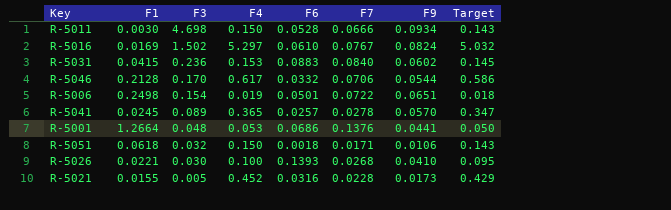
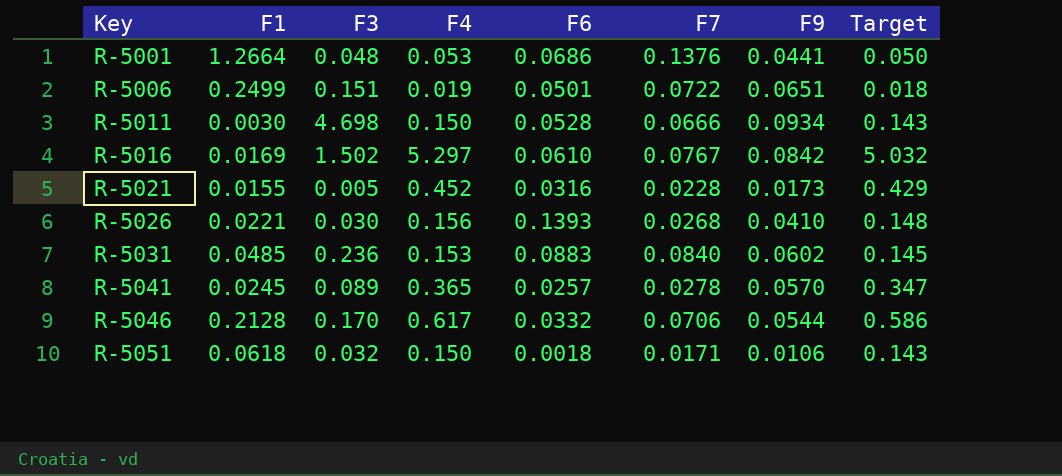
row order: F3 descending -> Key ascending
R-5006 | F1: 0.2498 -> 0.2499
R-5006 | F3: 0.154 -> 0.151
R-5016 | F9: 0.0824 -> 0.0842
R-5026 | F4: 0.100 -> 0.156
R-5026 | Target: 0.095 -> 0.148
R-5031 | F1: 0.0415 -> 0.0485

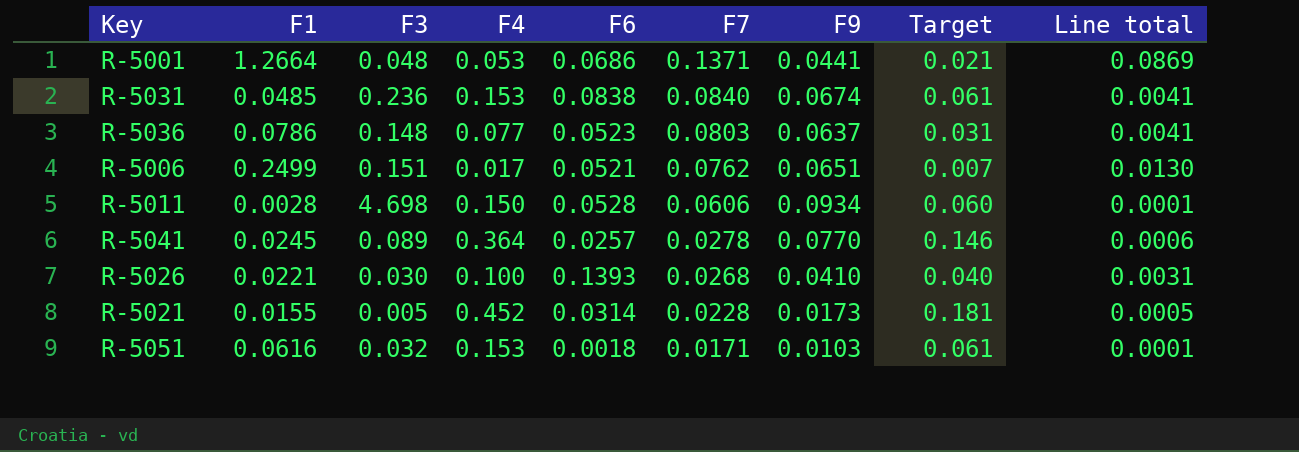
row order: Key ascending -> F7 descending
column Target | formula: [F4] * 0.95 -> [F4] * 0.4
column Line total | formula: none -> [F1] * [F6]
row R-5016: 0.0169 | 1.502 | 5.297 | 0.0610 | 0.0767 | 0.0842 | 5.032 -> none
row R-5046: 0.2128 | 0.170 | 0.617 | 0.0332 | 0.0706 | 0.0544 | 0.586 -> none
R-5001 | F7: 0.1376 -> 0.1371
R-5031 | F6: 0.0883 -> 0.0838
R-5031 | F9: 0.0602 -> 0.0674
row R-5036: none -> 0.0786 | 0.148 | 0.077 | 0.0523 | 0.0803 | 0.0637 | 0.031 | 0.0041
R-5006 | F4: 0.019 -> 0.017
R-5006 | F6: 0.0501 -> 0.0521
R-5006 | F7: 0.0722 -> 0.0762
R-5011 | F1: 0.0030 -> 0.0028
R-5011 | F7: 0.0666 -> 0.0606
R-5041 | F4: 0.365 -> 0.364
R-5041 | F9: 0.0570 -> 0.0770
R-5026 | F4: 0.156 -> 0.100
R-5021 | F6: 0.0316 -> 0.0314
R-5051 | F1: 0.0618 -> 0.0616
R-5051 | F4: 0.150 -> 0.153
R-5051 | F9: 0.0106 -> 0.0103

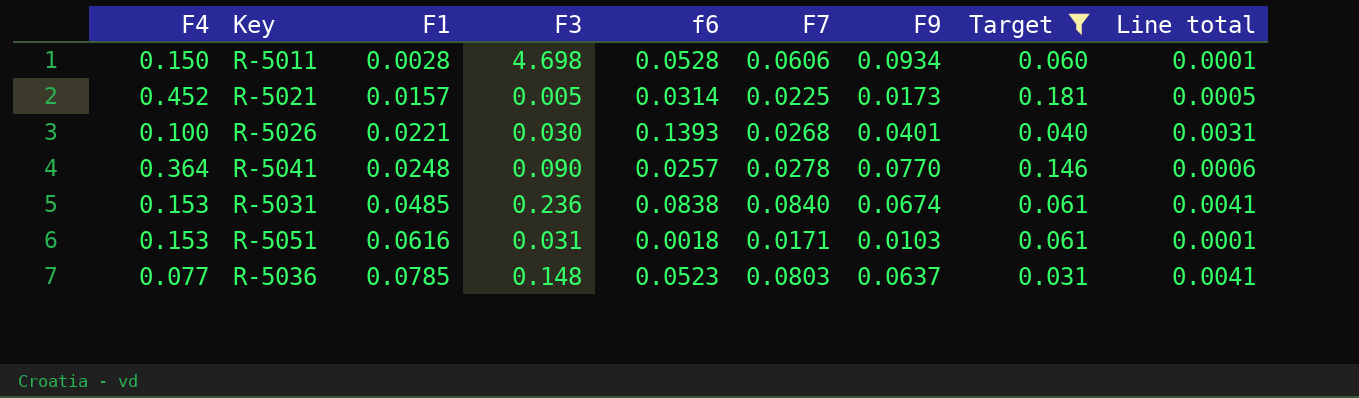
filter: none -> Target >= 0.031
row order: F7 descending -> F1 ascending
column F4 | position: 4 -> 1
column name: F6 -> f6
R-5021 | F1: 0.0155 -> 0.0157
R-5021 | F7: 0.0228 -> 0.0225
R-5026 | F9: 0.0410 -> 0.0401
R-5041 | F1: 0.0245 -> 0.0248
R-5041 | F3: 0.089 -> 0.090
R-5051 | F3: 0.032 -> 0.031
R-5036 | F1: 0.0786 -> 0.0785

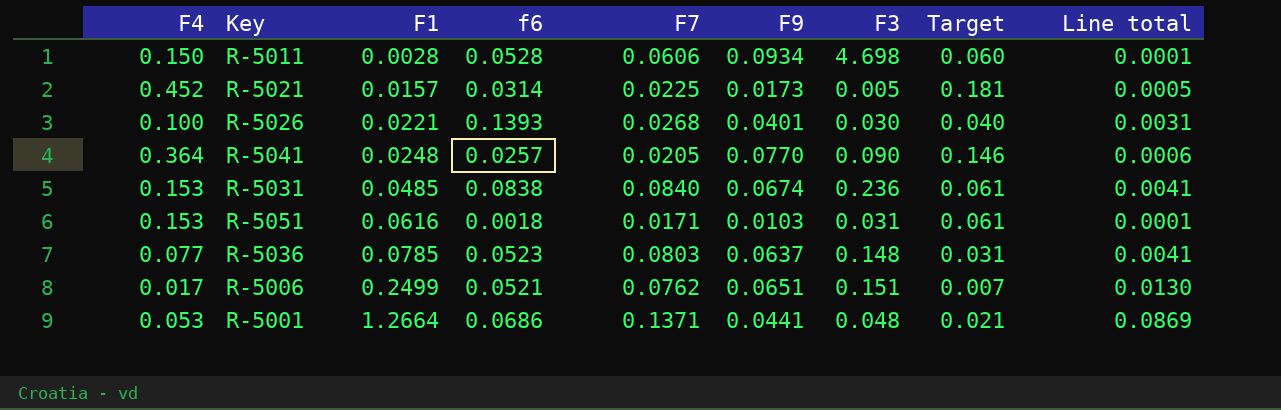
filter: Target >= 0.031 -> none
column F3 | position: 4 -> 7
R-5041 | F7: 0.0278 -> 0.0205

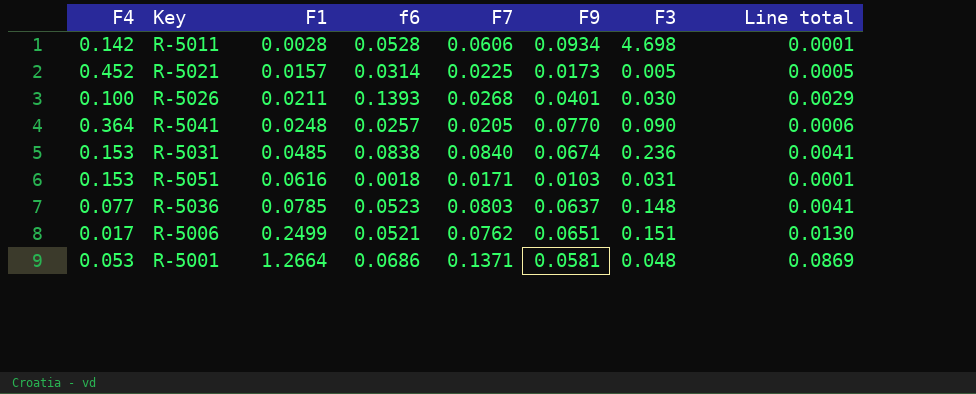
column Target | formula: [F4] * 0.4 -> none
R-5011 | F4: 0.150 -> 0.142
R-5026 | F1: 0.0221 -> 0.0211
R-5026 | Line total: 0.0031 -> 0.0029
R-5001 | F9: 0.0441 -> 0.0581

